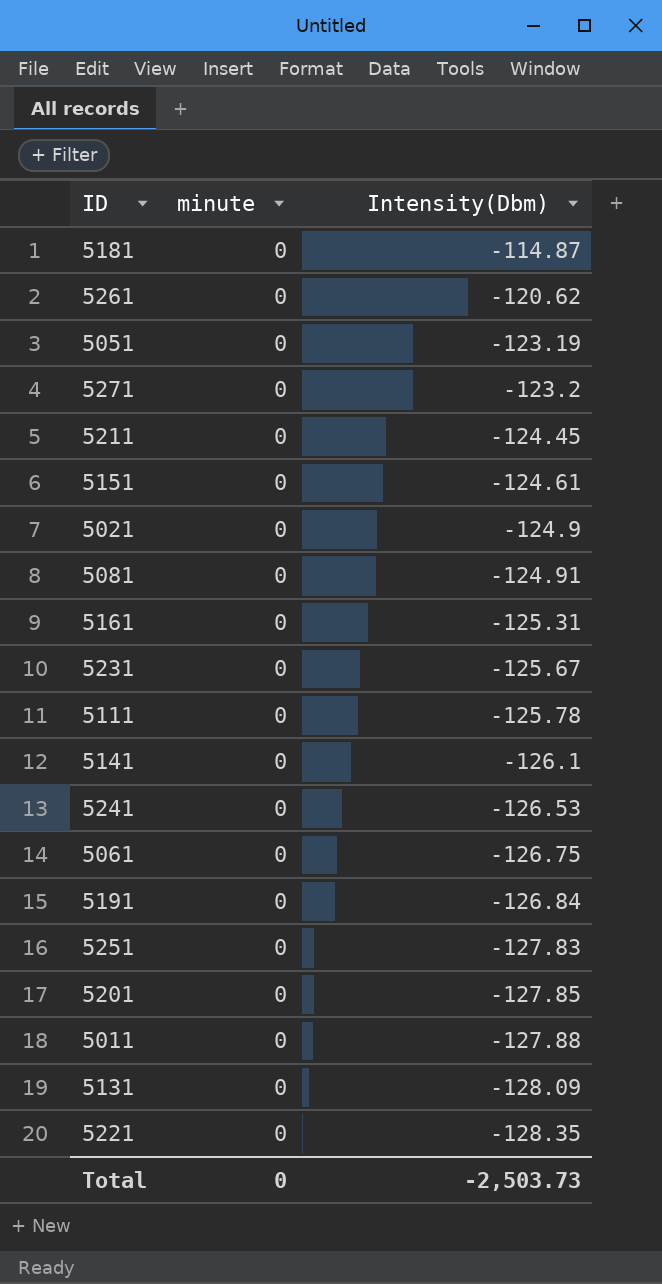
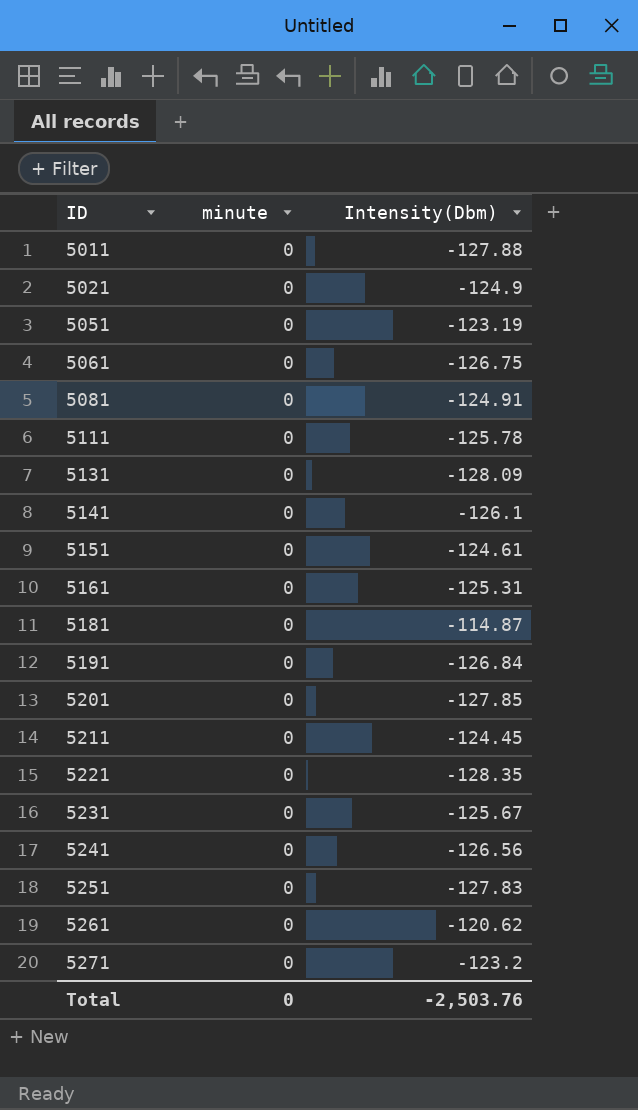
row order: Intensity(Dbm) descending -> ID ascending
5241 | Intensity(Dbm): -126.53 -> -126.56
Total | Intensity(Dbm): -2,503.73 -> -2,503.76

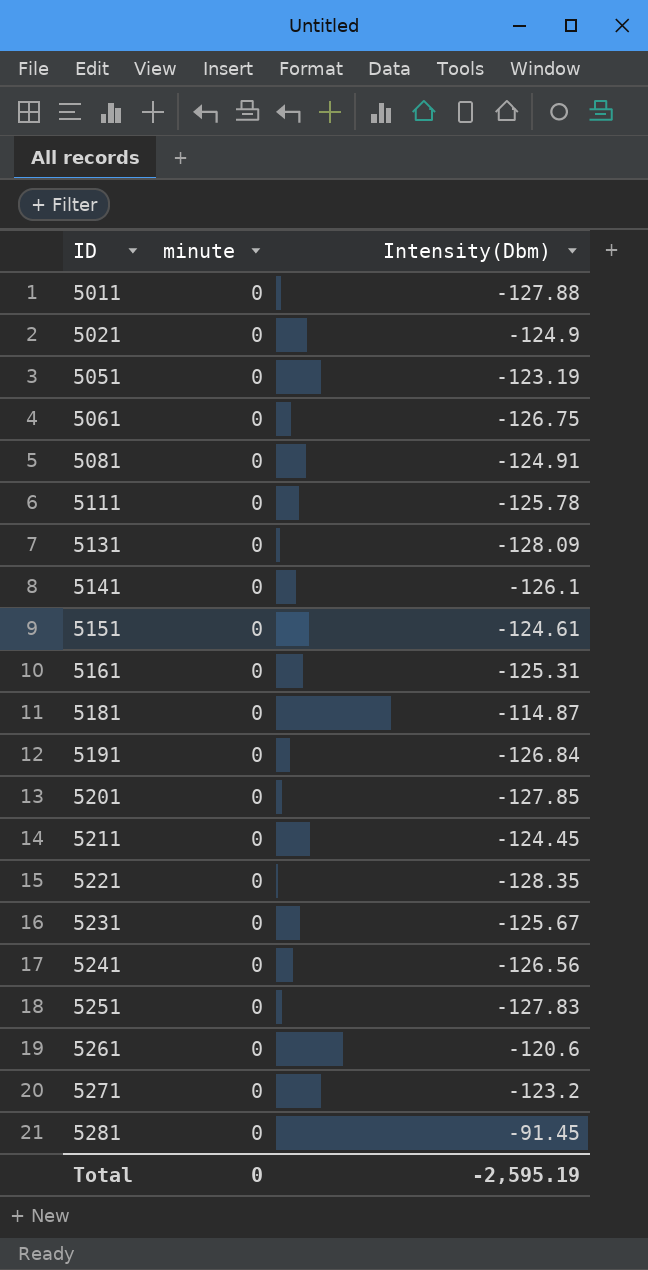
5261 | Intensity(Dbm): -120.62 -> -120.6
row 5281: none -> 0 | -91.45
Total | Intensity(Dbm): -2,503.76 -> -2,595.19

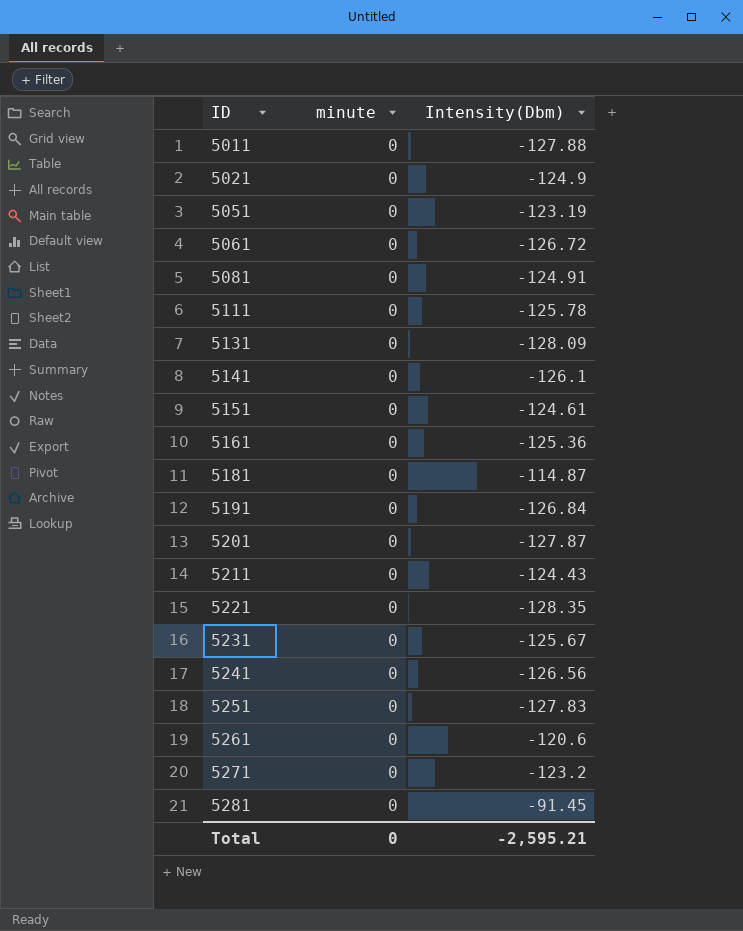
5061 | Intensity(Dbm): -126.75 -> -126.72
5161 | Intensity(Dbm): -125.31 -> -125.36
5201 | Intensity(Dbm): -127.85 -> -127.87
5211 | Intensity(Dbm): -124.45 -> -124.43
Total | Intensity(Dbm): -2,595.19 -> -2,595.21

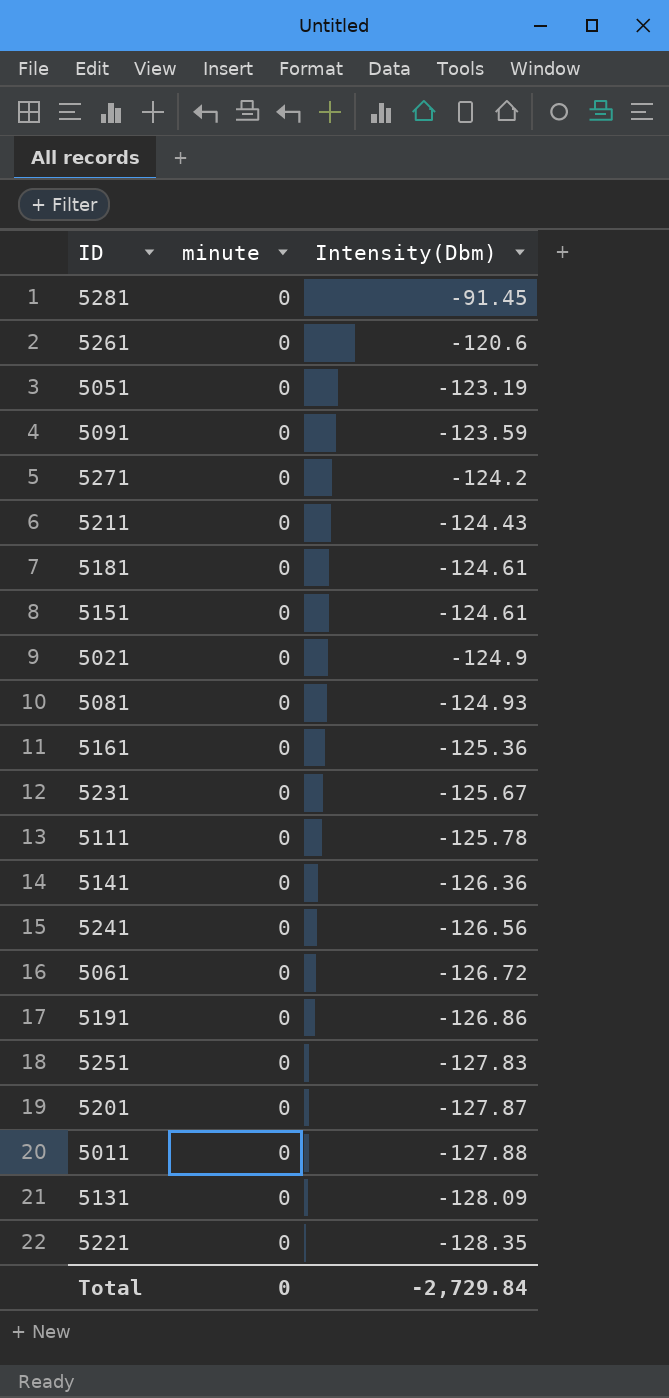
row order: ID ascending -> Intensity(Dbm) descending
row 5091: none -> 0 | -123.59
5271 | Intensity(Dbm): -123.2 -> -124.2
5181 | Intensity(Dbm): -114.87 -> -124.61
5081 | Intensity(Dbm): -124.91 -> -124.93
5141 | Intensity(Dbm): -126.1 -> -126.36
5191 | Intensity(Dbm): -126.84 -> -126.86
Total | Intensity(Dbm): -2,595.21 -> -2,729.84

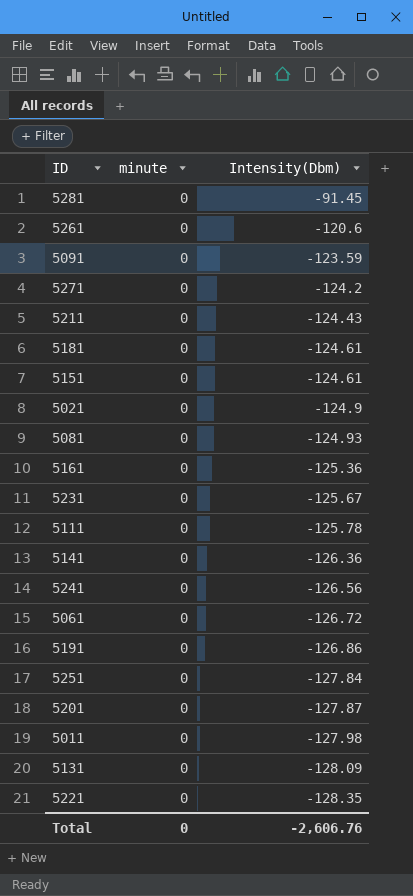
row 5051: 0 | -123.19 -> none
5251 | Intensity(Dbm): -127.83 -> -127.84
5011 | Intensity(Dbm): -127.88 -> -127.98
Total | Intensity(Dbm): -2,729.84 -> -2,606.76

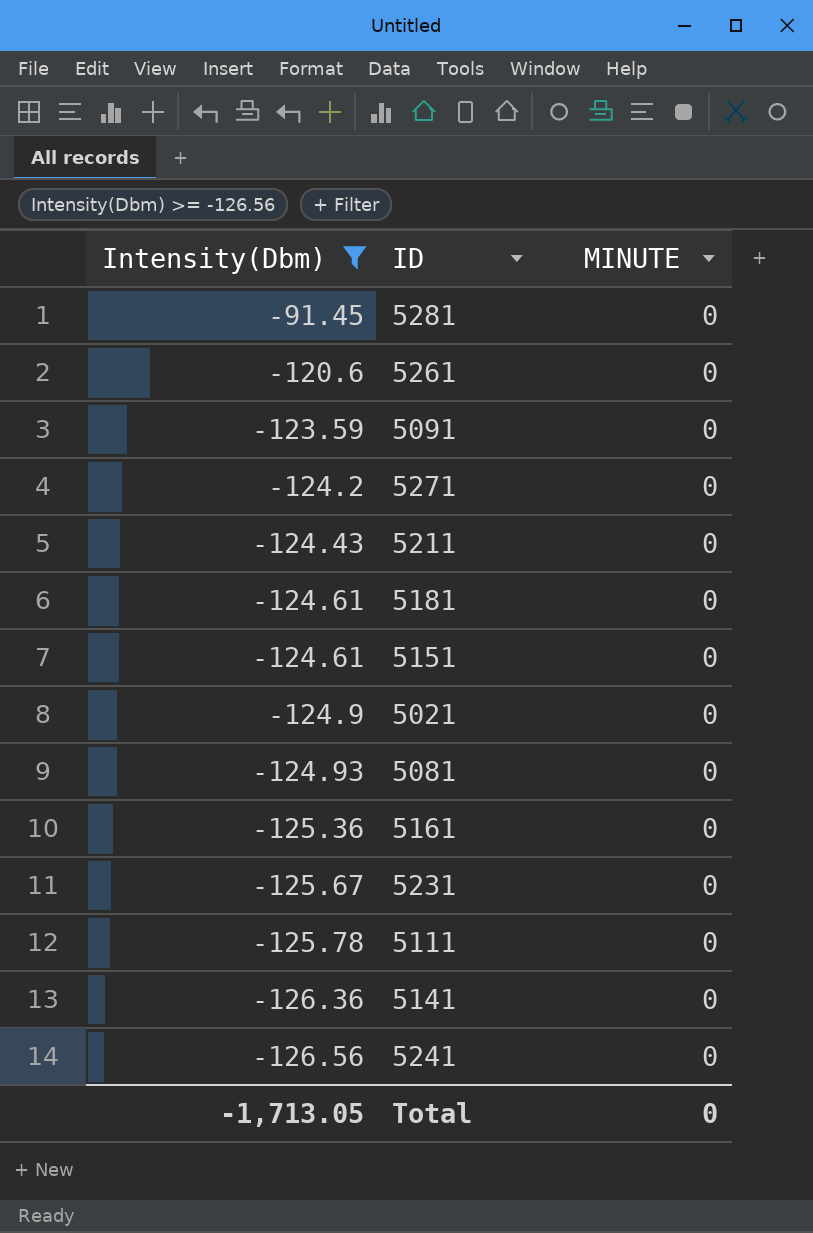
filter: none -> Intensity(Dbm) >= -126.56
column Intensity(Dbm) | position: 3 -> 1
column name: minute -> MINUTE
Total | Intensity(Dbm): -2,606.76 -> -1,713.05

